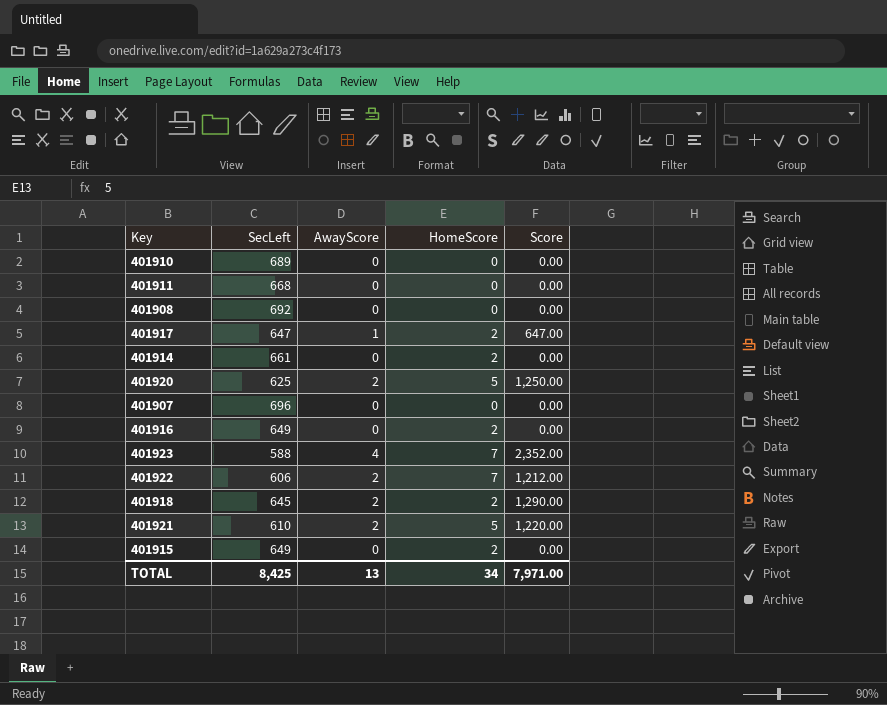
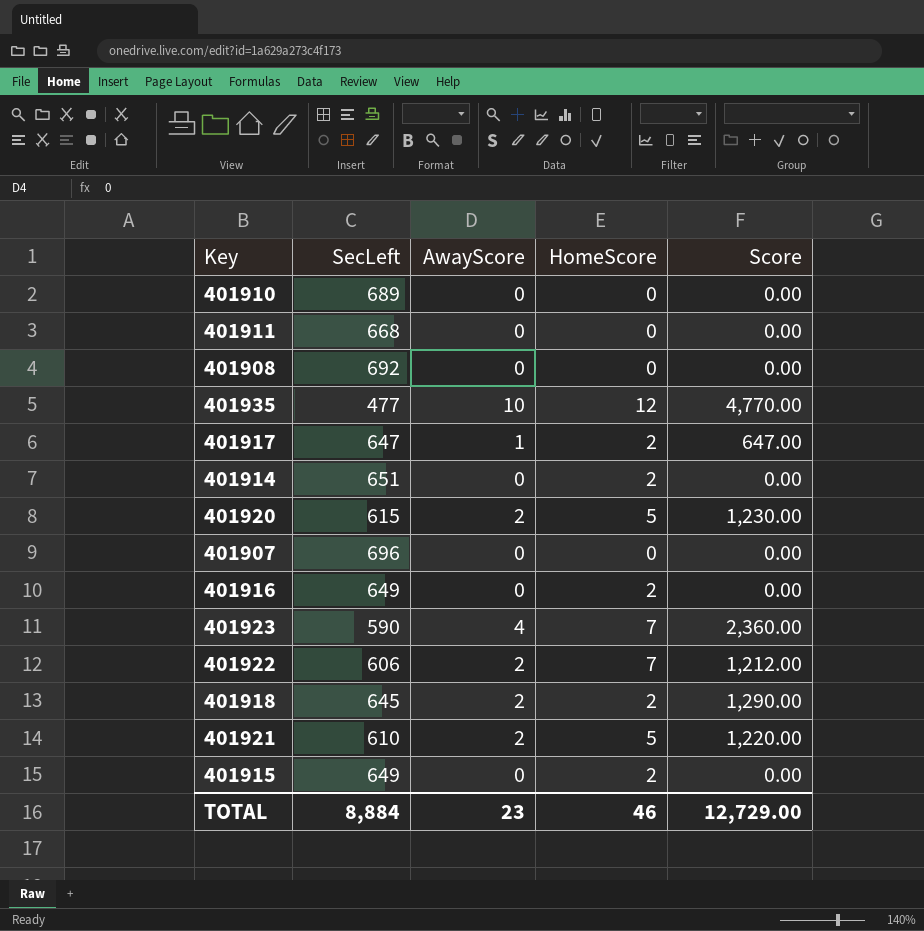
row 401935: none -> 477 | 10 | 12 | 4,770.00
401914 | SecLeft: 661 -> 651
401920 | SecLeft: 625 -> 615
401920 | Score: 1,250.00 -> 1,230.00
401923 | SecLeft: 588 -> 590
401923 | Score: 2,352.00 -> 2,360.00
TOTAL | SecLeft: 8,425 -> 8,884
TOTAL | AwayScore: 13 -> 23
TOTAL | HomeScore: 34 -> 46
TOTAL | Score: 7,971.00 -> 12,729.00

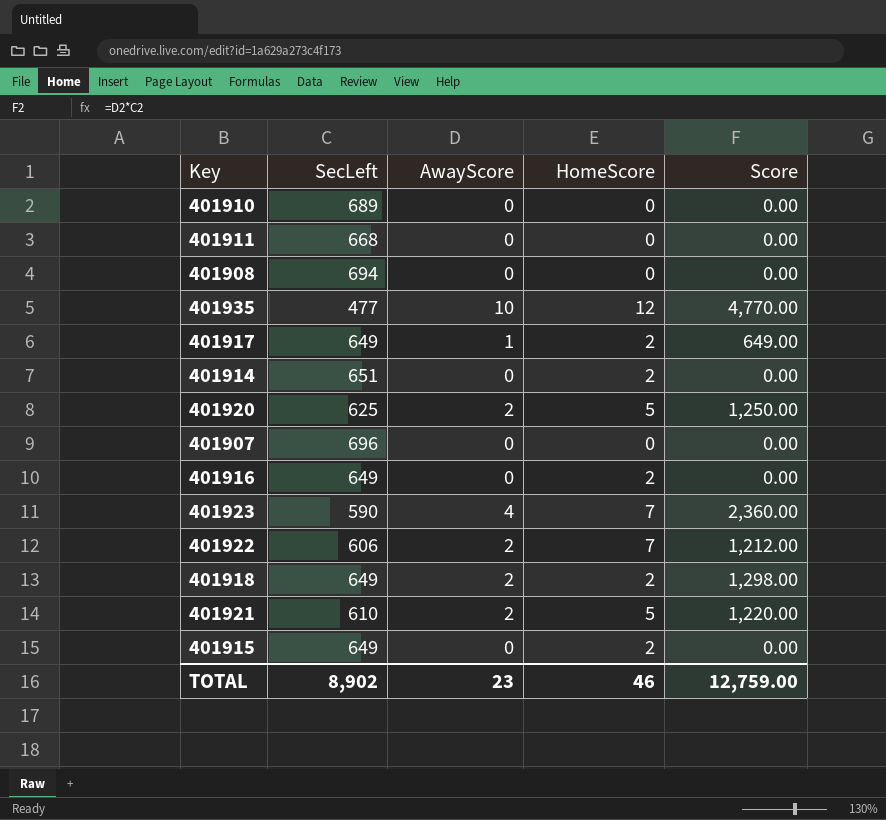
401908 | SecLeft: 692 -> 694
401917 | SecLeft: 647 -> 649
401917 | Score: 647.00 -> 649.00
401920 | SecLeft: 615 -> 625
401920 | Score: 1,230.00 -> 1,250.00
401918 | SecLeft: 645 -> 649
401918 | Score: 1,290.00 -> 1,298.00
TOTAL | SecLeft: 8,884 -> 8,902
TOTAL | Score: 12,729.00 -> 12,759.00

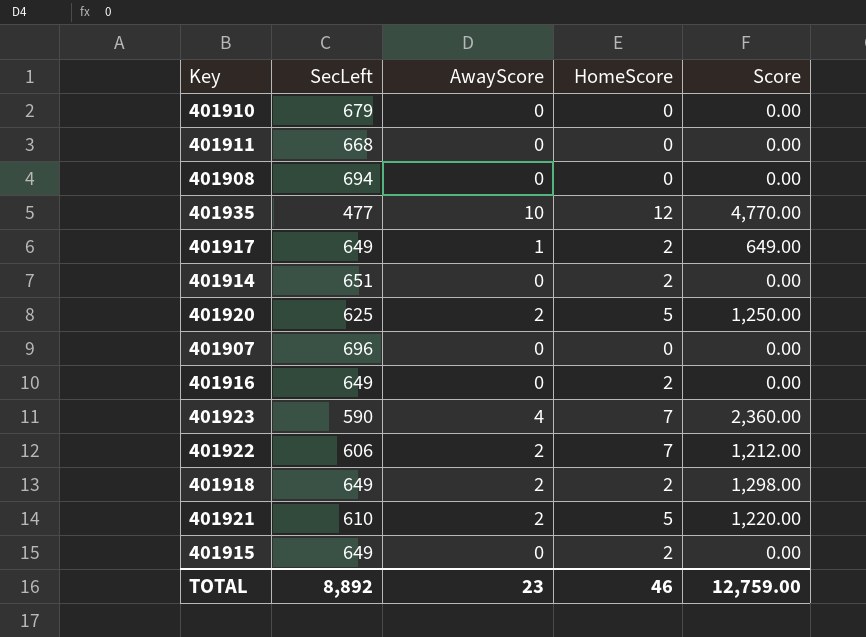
401910 | SecLeft: 689 -> 679
TOTAL | SecLeft: 8,902 -> 8,892

